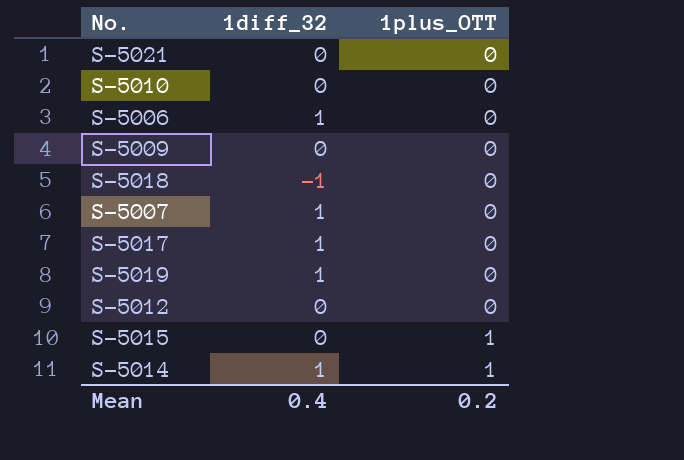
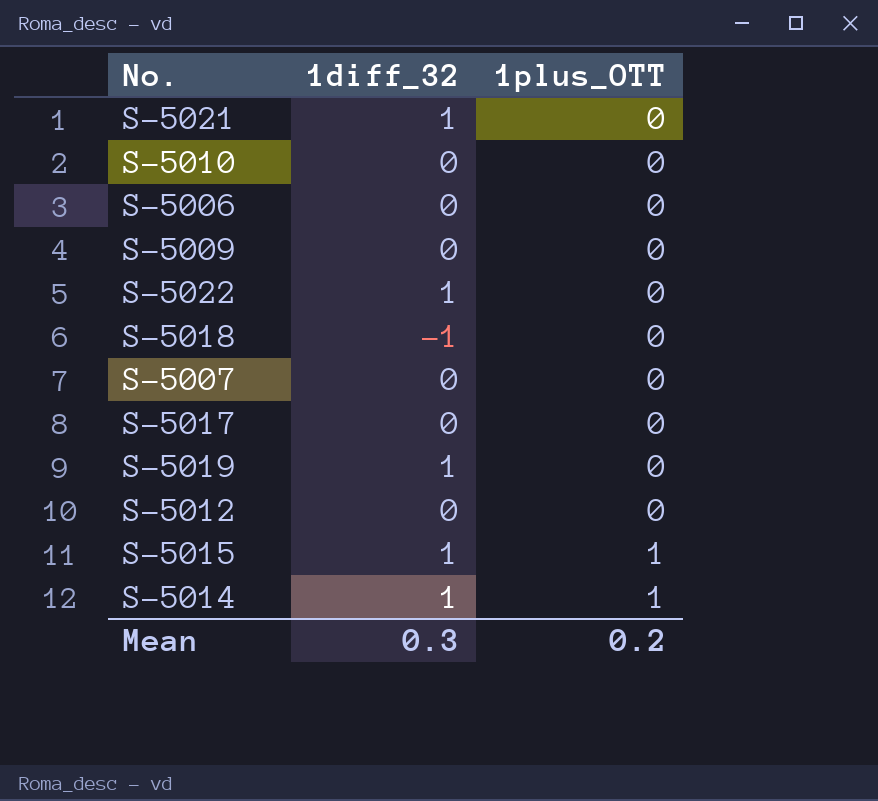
S-5021 | 1diff_32: 0 -> 1
S-5006 | 1diff_32: 1 -> 0
row S-5022: none -> 1 | 0
S-5007 | 1diff_32: 1 -> 0
S-5017 | 1diff_32: 1 -> 0
S-5015 | 1diff_32: 0 -> 1
Mean | 1diff_32: 0.4 -> 0.3

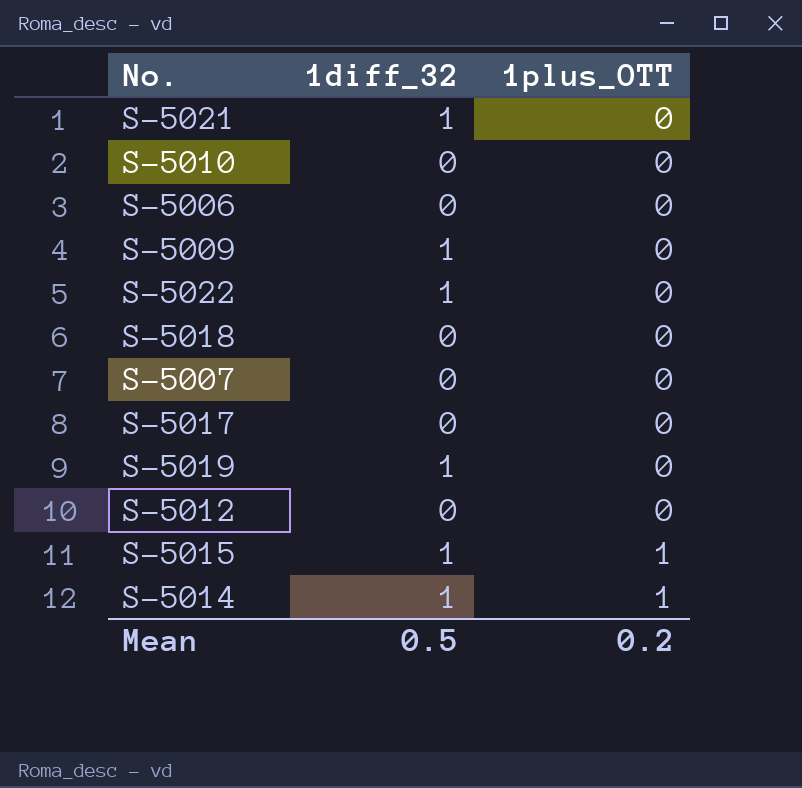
S-5009 | 1diff_32: 0 -> 1
S-5018 | 1diff_32: -1 -> 0
Mean | 1diff_32: 0.3 -> 0.5

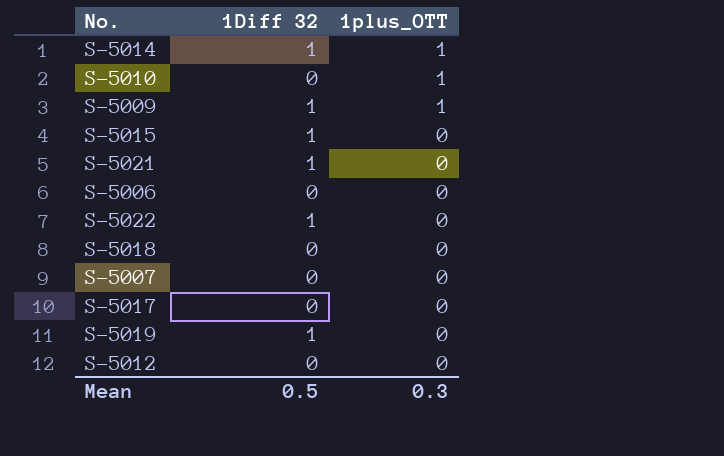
row order: 1plus_OTT ascending -> 1plus_OTT descending
column name: 1diff_32 -> 1Diff 32
S-5010 | 1plus_OTT: 0 -> 1
S-5009 | 1plus_OTT: 0 -> 1
S-5015 | 1plus_OTT: 1 -> 0
Mean | 1plus_OTT: 0.2 -> 0.3

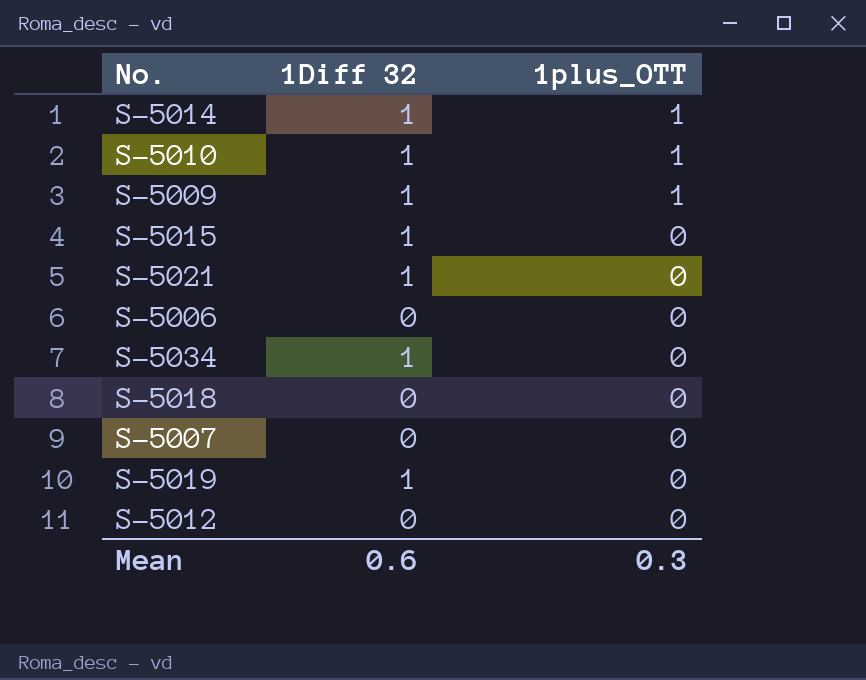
row S-5022: 1 | 0 -> none
row S-5017: 0 | 0 -> none
S-5010 | 1Diff 32: 0 -> 1
row S-5034: none -> 1 | 0
Mean | 1Diff 32: 0.5 -> 0.6

